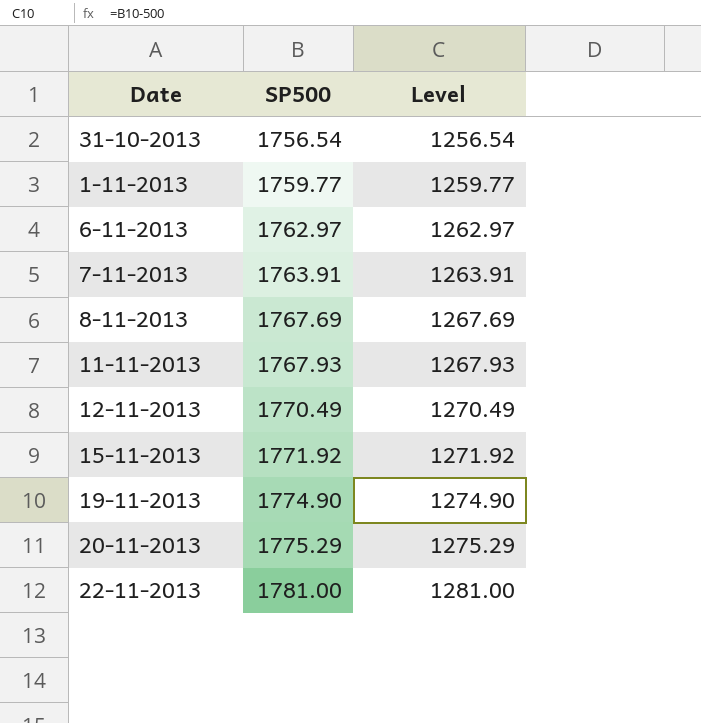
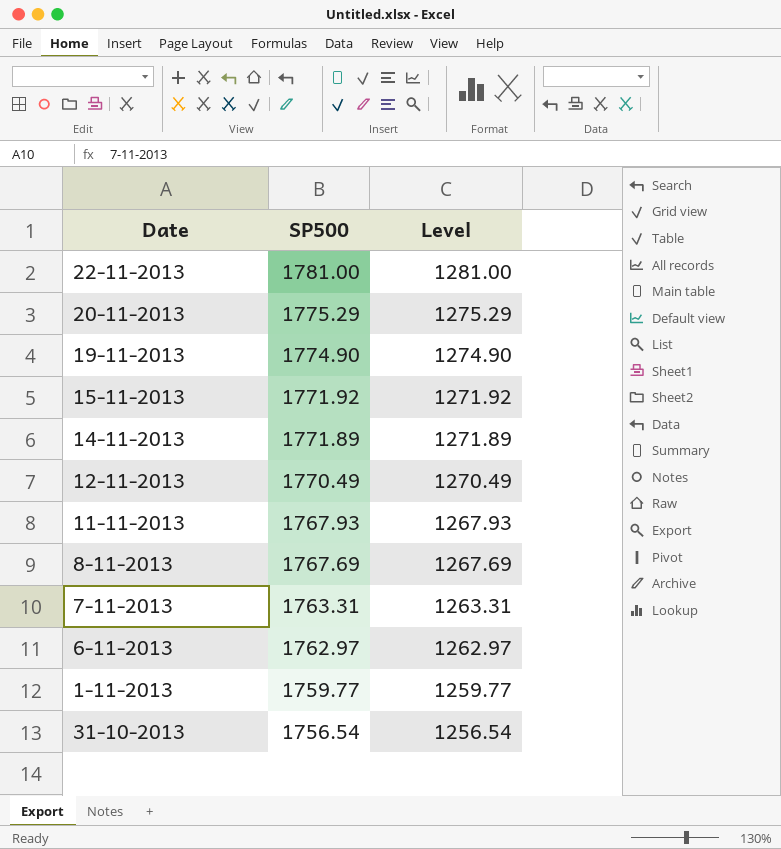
row order: Date ascending -> Date descending
row 14-11-2013: none -> 1771.89 | 1271.89
7-11-2013 | SP500: 1763.91 -> 1763.31
7-11-2013 | Level: 1263.91 -> 1263.31

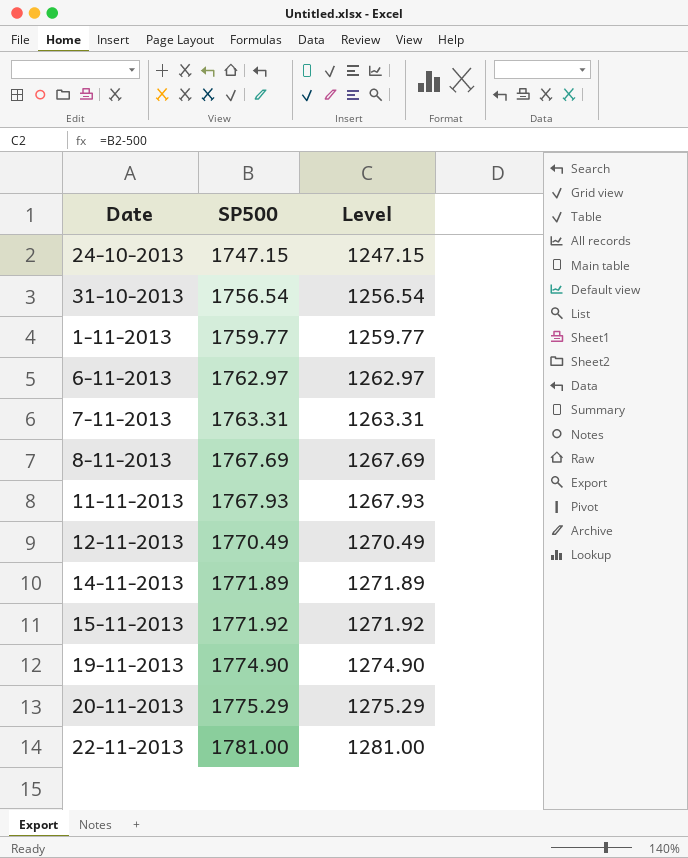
row order: Date descending -> Date ascending
row 24-10-2013: none -> 1747.15 | 1247.15

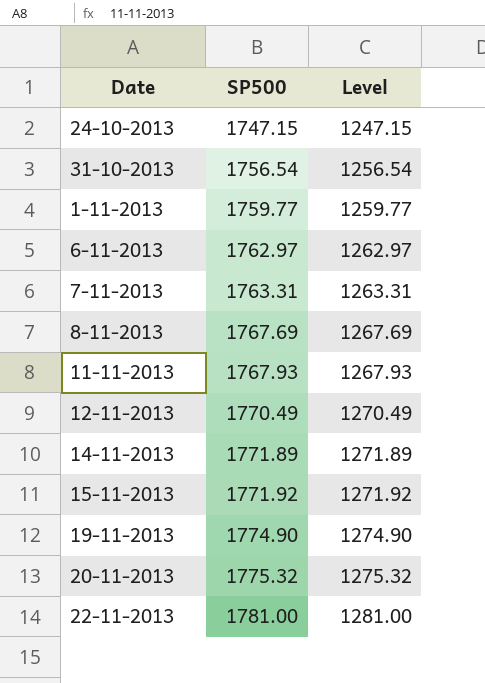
20-11-2013 | SP500: 1775.29 -> 1775.32
20-11-2013 | Level: 1275.29 -> 1275.32

